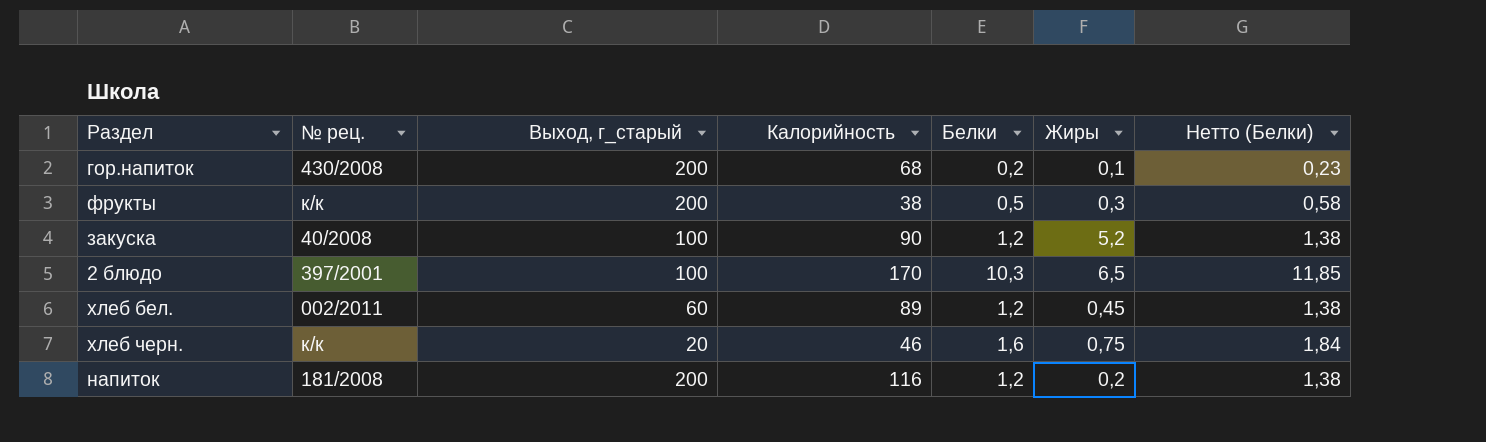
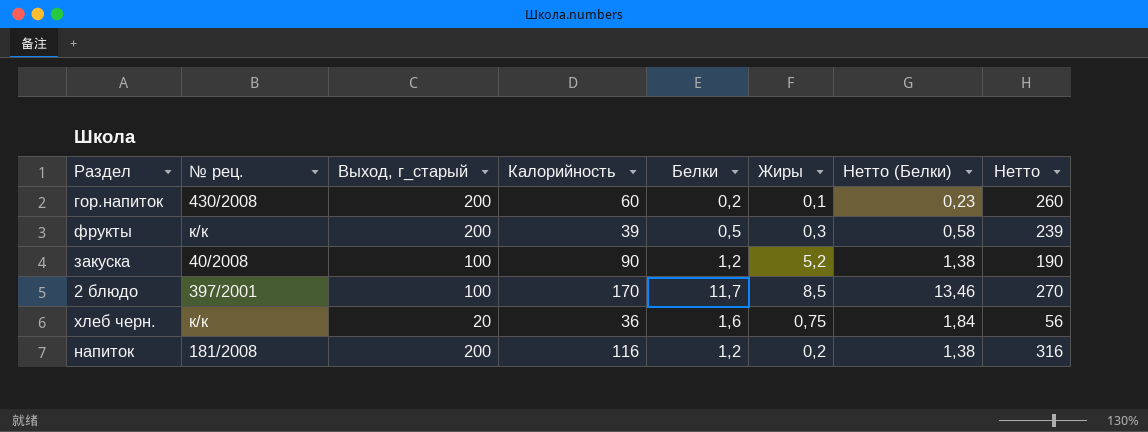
column Нетто | formula: none -> [Выход, г_старый] + [Калорийность]
row хлеб бел.: 002/2011 | 60 | 89 | 1,2 | 0,45 | 1,38 -> none
гор.напиток | Калорийность: 68 -> 60
фрукты | Калорийность: 38 -> 39
2 блюдо | Белки: 10,3 -> 11,7
2 блюдо | Жиры: 6,5 -> 8,5
2 блюдо | Нетто (Белки): 11,85 -> 13,46
хлеб черн. | Калорийность: 46 -> 36

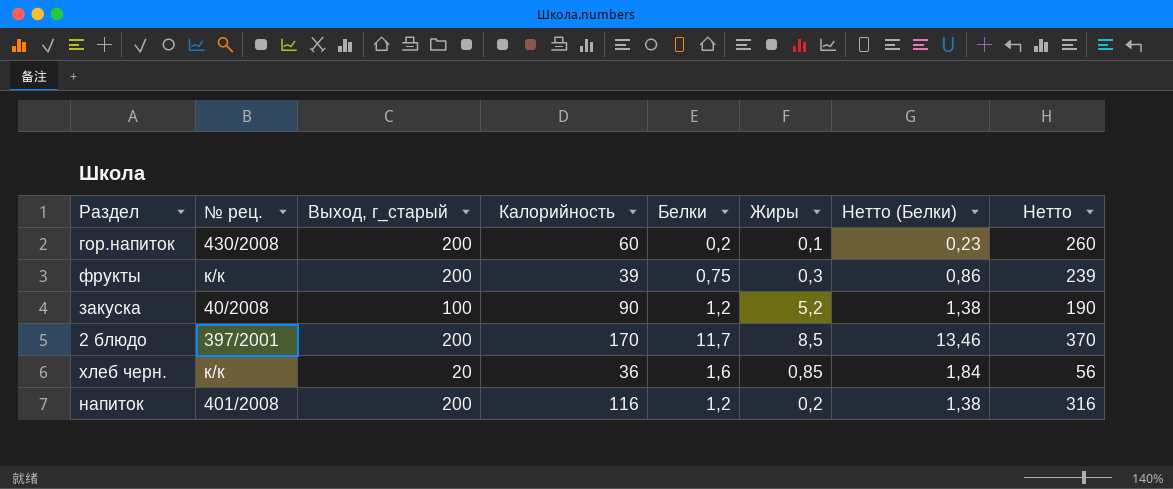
фрукты | Белки: 0,5 -> 0,75
фрукты | Нетто (Белки): 0,58 -> 0,86
2 блюдо | Выход, г_старый: 100 -> 200
2 блюдо | Нетто: 270 -> 370
хлеб черн. | Жиры: 0,75 -> 0,85
напиток | № рец.: 181/2008 -> 401/2008

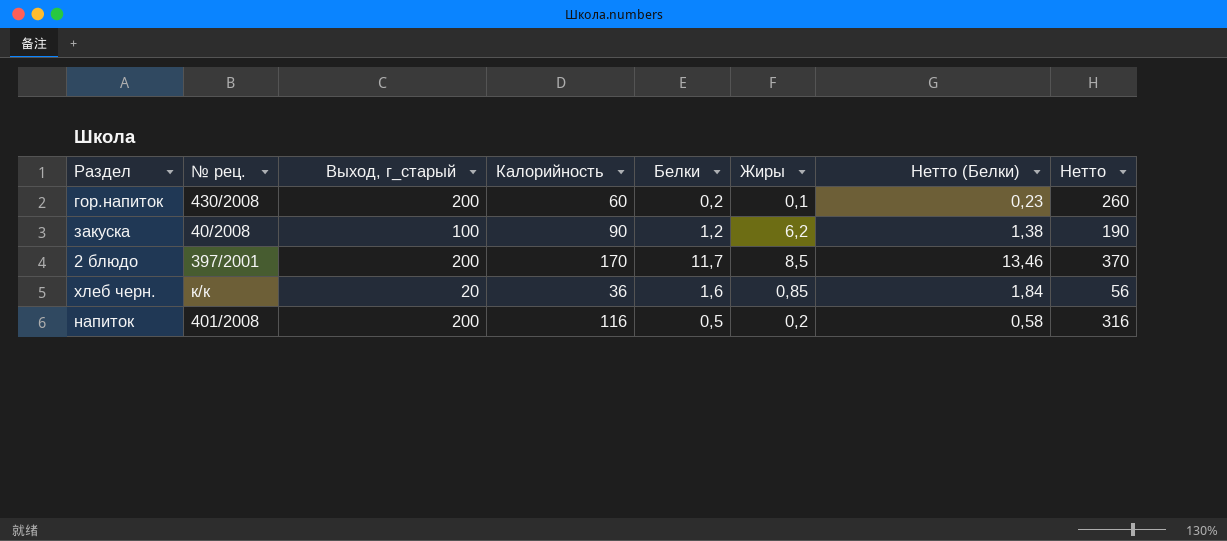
row фрукты: к/к | 200 | 39 | 0,75 | 0,3 | 0,86 | 239 -> none
закуска | Жиры: 5,2 -> 6,2
напиток | Белки: 1,2 -> 0,5
напиток | Нетто (Белки): 1,38 -> 0,58

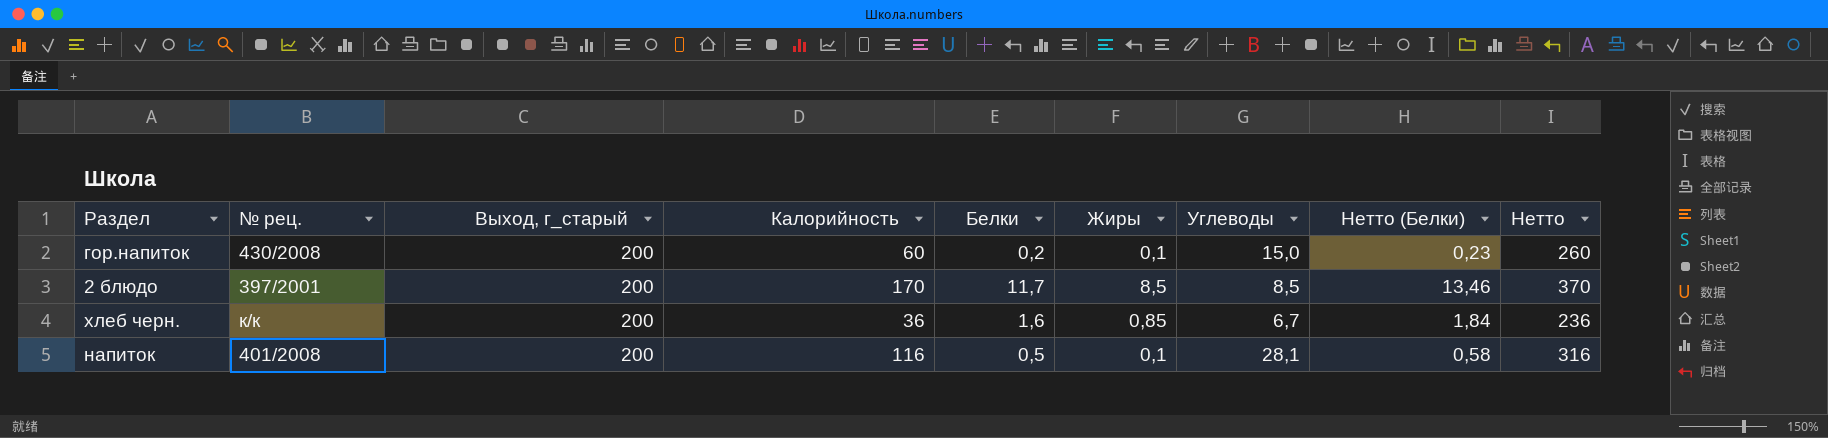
column Углеводы | position: none -> 7
row закуска: 40/2008 | 100 | 90 | 1,2 | 6,2 | 1,38 | 190 -> none
хлеб черн. | Выход, г_старый: 20 -> 200
хлеб черн. | Нетто: 56 -> 236
напиток | Жиры: 0,2 -> 0,1

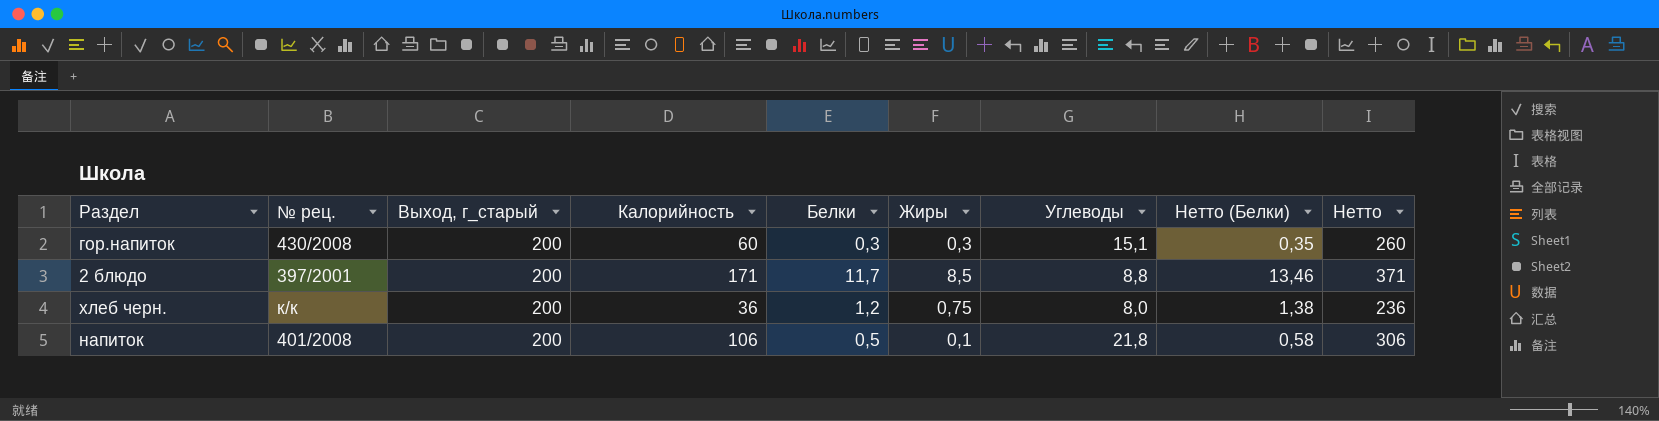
гор.напиток | Белки: 0,2 -> 0,3
гор.напиток | Жиры: 0,1 -> 0,3
гор.напиток | Углеводы: 15,0 -> 15,1
гор.напиток | Нетто (Белки): 0,23 -> 0,35
2 блюдо | Калорийность: 170 -> 171
2 блюдо | Углеводы: 8,5 -> 8,8
2 блюдо | Нетто: 370 -> 371
хлеб черн. | Белки: 1,6 -> 1,2
хлеб черн. | Жиры: 0,85 -> 0,75
хлеб черн. | Углеводы: 6,7 -> 8,0
хлеб черн. | Нетто (Белки): 1,84 -> 1,38
напиток | Калорийность: 116 -> 106
напиток | Углеводы: 28,1 -> 21,8
напиток | Нетто: 316 -> 306

